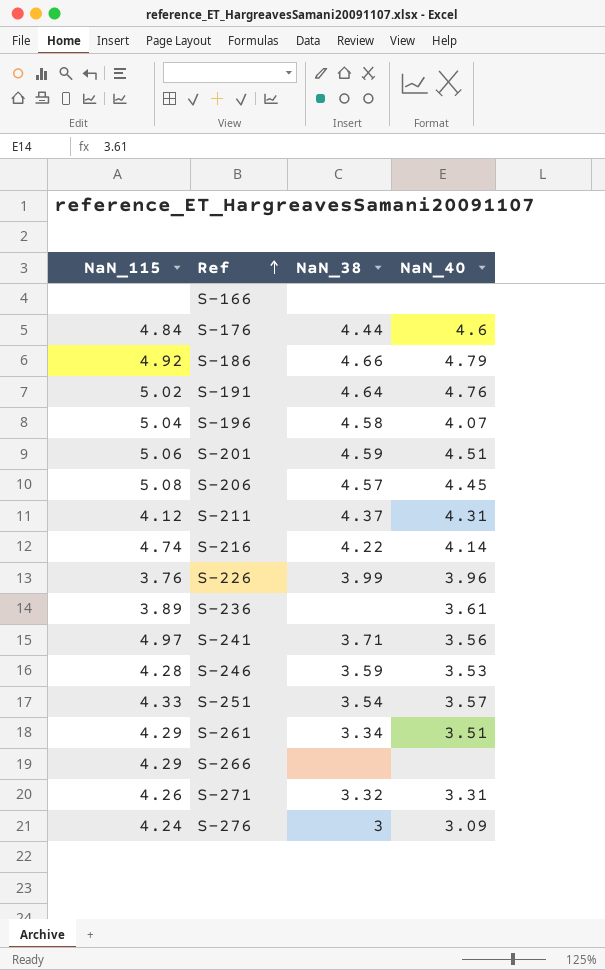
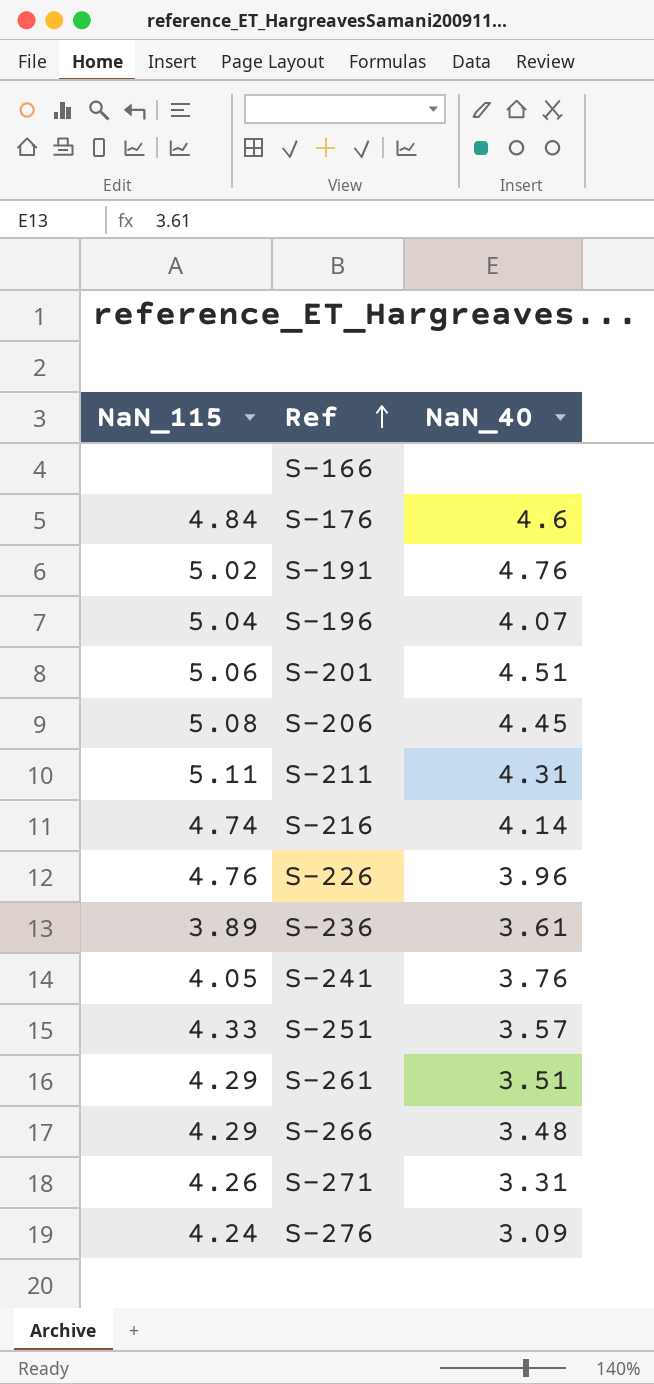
column NaN_38 | position: 3 -> none
row S-186: 4.92 | 4.66 | 4.79 -> none
row S-246: 4.28 | 3.59 | 3.53 -> none
S-211 | NaN_115: 4.12 -> 5.11
S-226 | NaN_115: 3.76 -> 4.76
S-241 | NaN_115: 4.97 -> 4.05
S-241 | NaN_40: 3.56 -> 3.76
S-266 | NaN_40: none -> 3.48

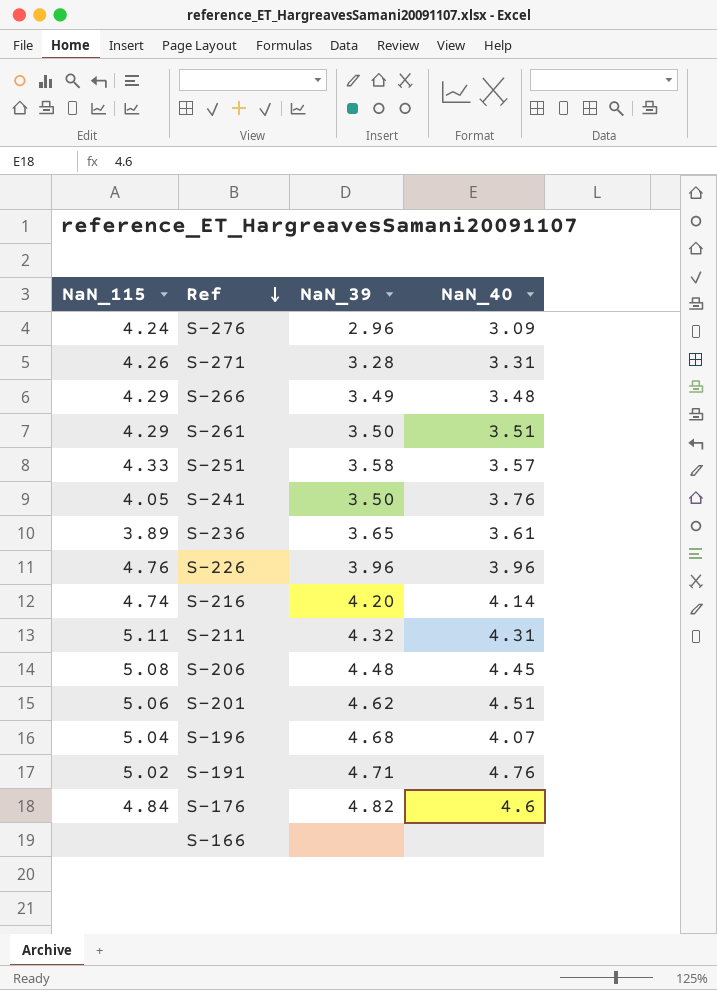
row order: Ref ascending -> Ref descending
column NaN_39 | position: none -> 3

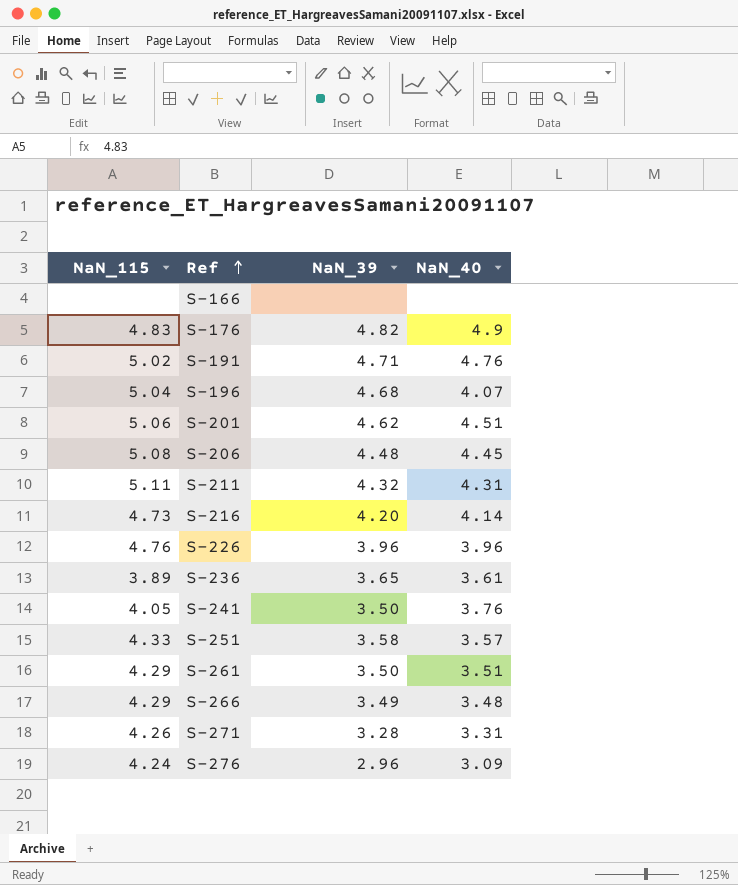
row order: Ref descending -> Ref ascending
S-176 | NaN_115: 4.84 -> 4.83
S-176 | NaN_40: 4.6 -> 4.9
S-216 | NaN_115: 4.74 -> 4.73

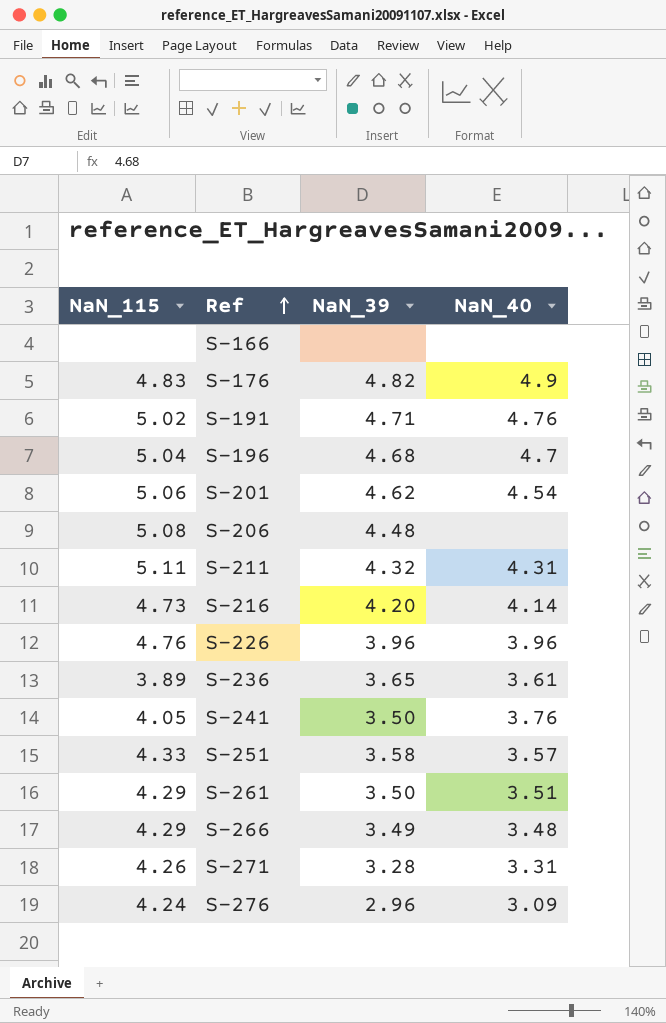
S-196 | NaN_40: 4.07 -> 4.7
S-201 | NaN_40: 4.51 -> 4.54
S-206 | NaN_40: 4.45 -> none

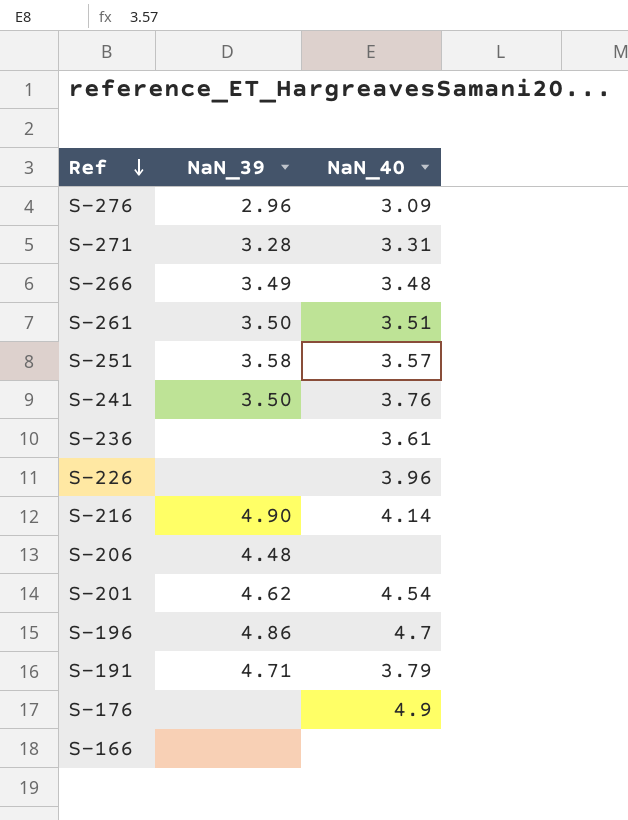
row order: Ref ascending -> Ref descending
column NaN_115 | position: 1 -> none
row S-211: 5.11 | 4.32 | 4.31 -> none
S-236 | NaN_39: 3.65 -> none
S-226 | NaN_39: 3.96 -> none
S-216 | NaN_39: 4.20 -> 4.90
S-196 | NaN_39: 4.68 -> 4.86
S-191 | NaN_40: 4.76 -> 3.79
S-176 | NaN_39: 4.82 -> none

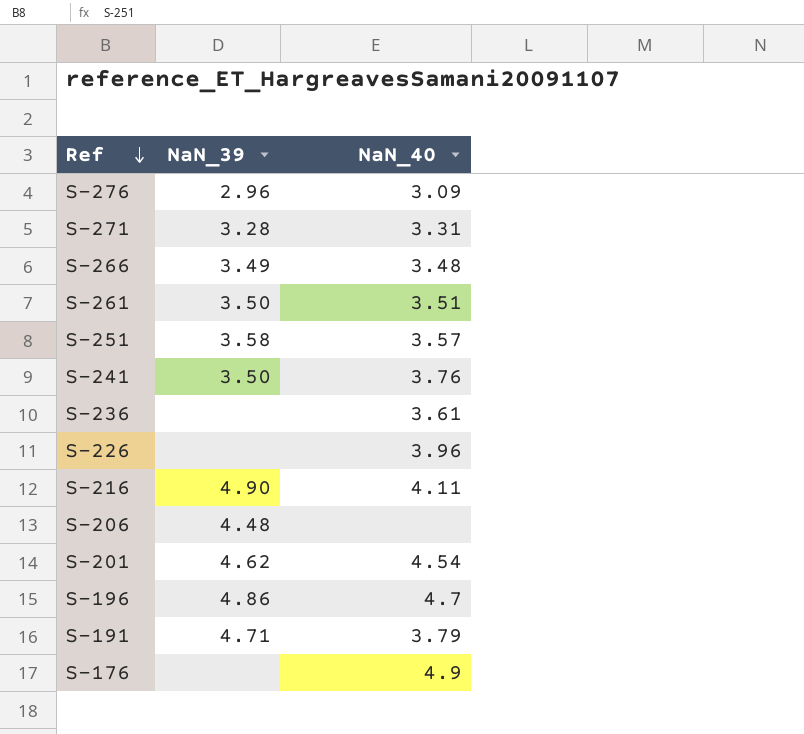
row S-166: none | none -> none
S-216 | NaN_40: 4.14 -> 4.11

